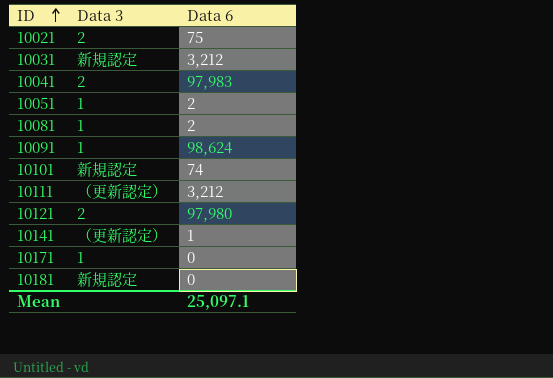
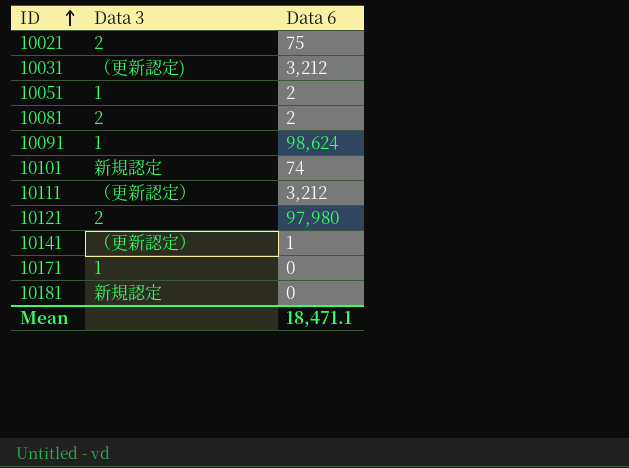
row 10041: 2 | 97,983 -> none
10031 | Data 3: 新規認定 -> （更新認定)
10081 | Data 3: 1 -> 2
Mean | Data 6: 25,097.1 -> 18,471.1

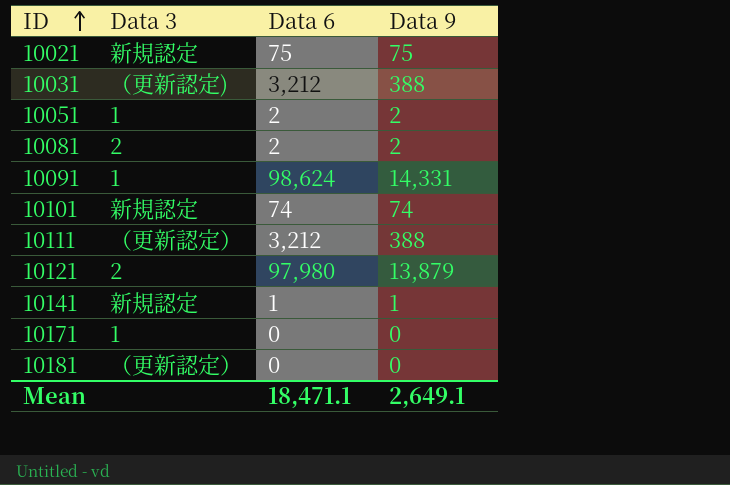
column Data 9 | position: none -> 4
10021 | Data 3: 2 -> 新規認定
10141 | Data 3: （更新認定） -> 新規認定
10181 | Data 3: 新規認定 -> （更新認定）

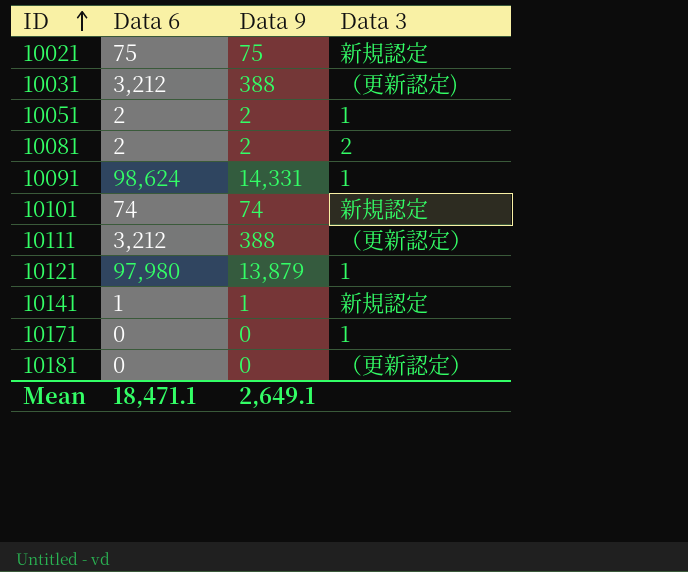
column Data 3 | position: 2 -> 4
10121 | Data 3: 2 -> 1

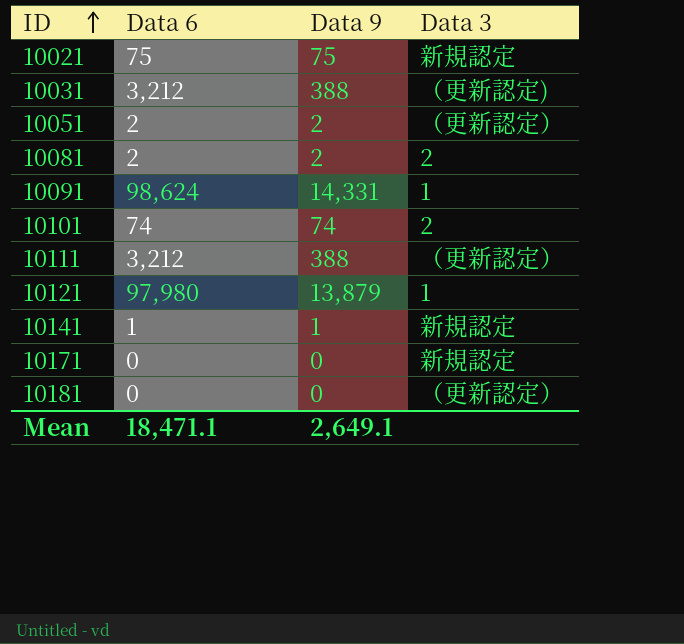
10051 | Data 3: 1 -> （更新認定）
10101 | Data 3: 新規認定 -> 2
10171 | Data 3: 1 -> 新規認定

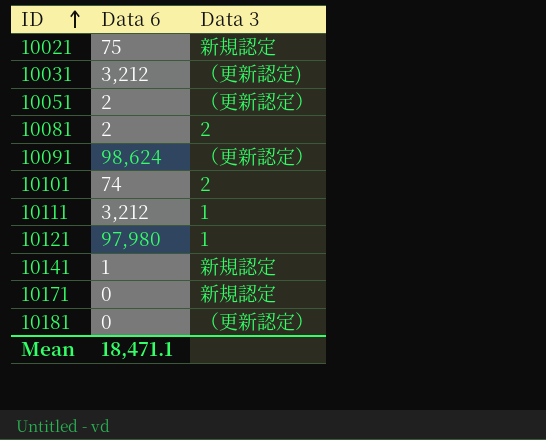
column Data 9 | position: 3 -> none
10091 | Data 3: 1 -> （更新認定）
10111 | Data 3: （更新認定） -> 1

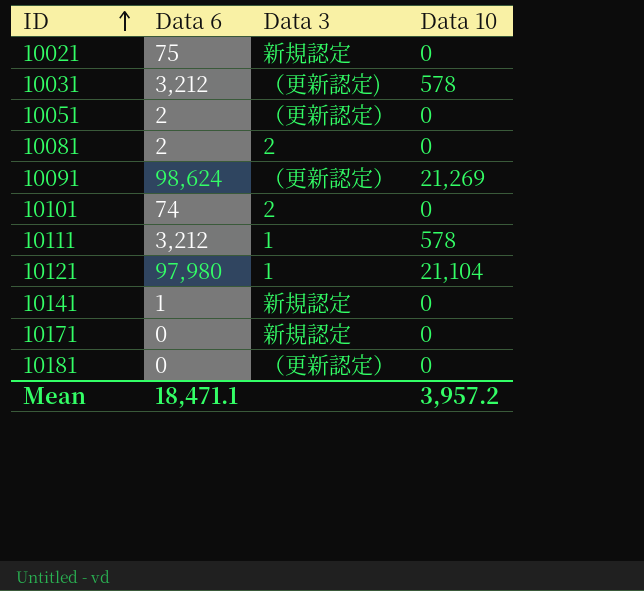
column Data 10 | position: none -> 4

